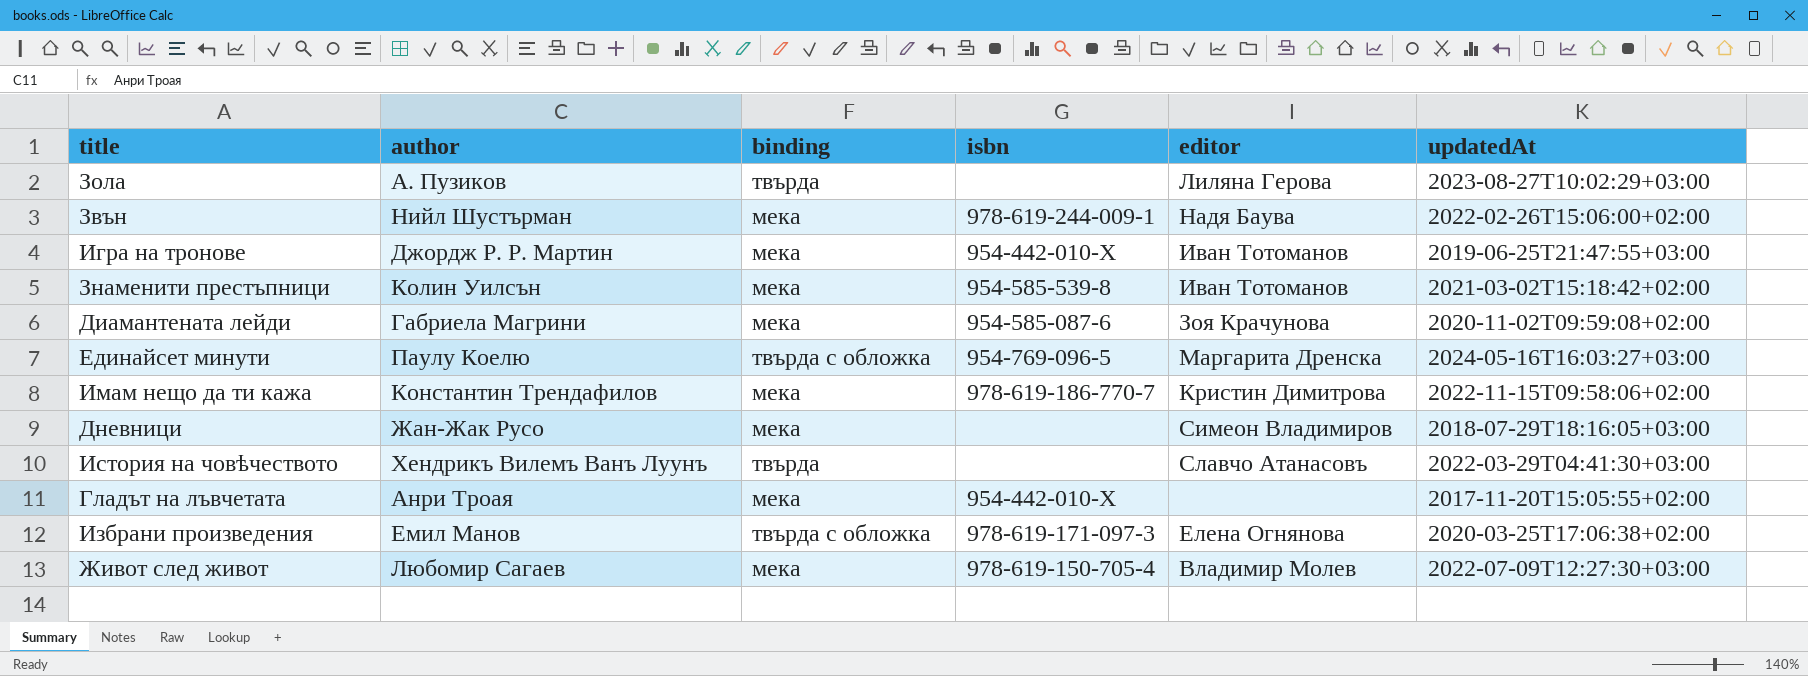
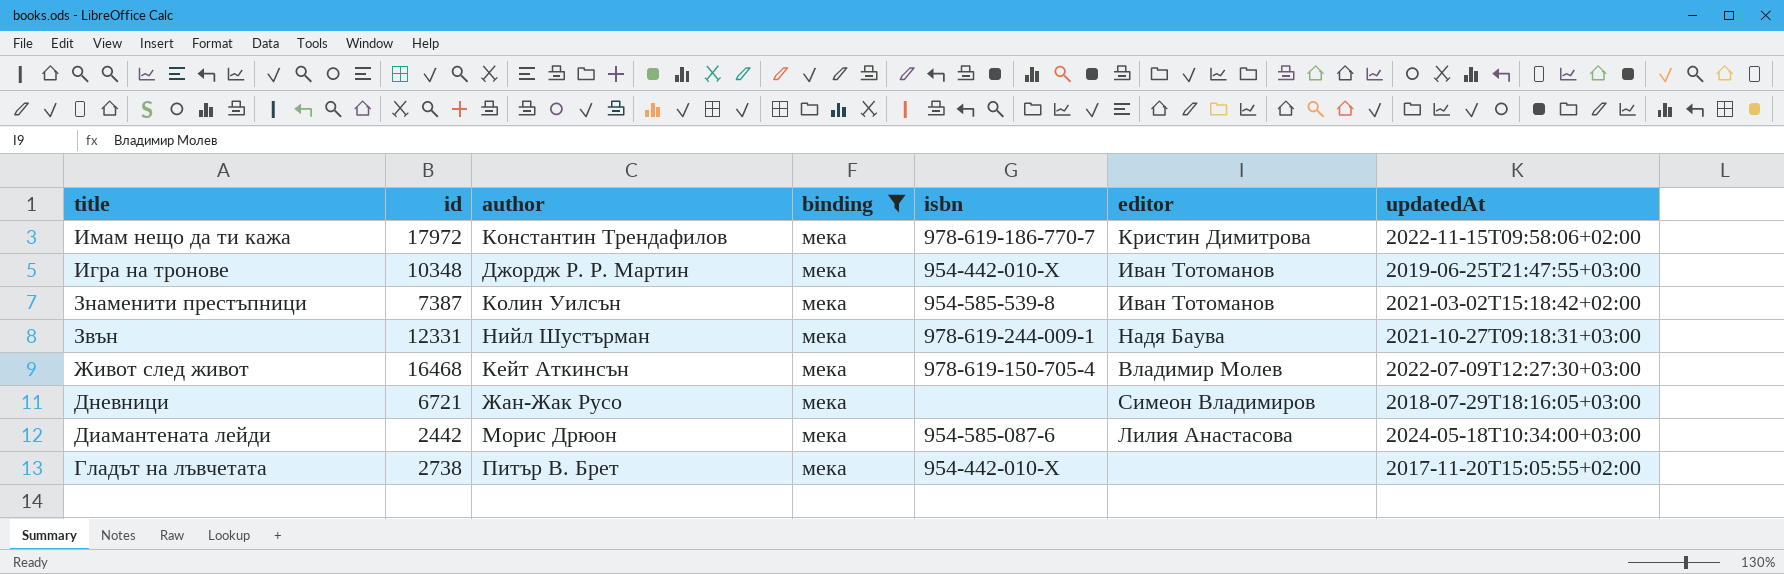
filter: none -> binding = мека
row order: none -> title descending
column id | position: none -> 2
Звън | updatedAt: 2022-02-26T15:06:00+02:00 -> 2021-10-27T09:18:31+03:00
Живот след живот | author: Любомир Сагаев -> Кейт Аткинсън
Диамантената лейди | author: Габриела Магрини -> Морис Дрюон
Диамантената лейди | editor: Зоя Крачунова -> Лилия Анастасова
Диамантената лейди | updatedAt: 2020-11-02T09:59:08+02:00 -> 2024-05-18T10:34:00+03:00
Гладът на лъвчетата | author: Анри Троая -> Питър В. Брет

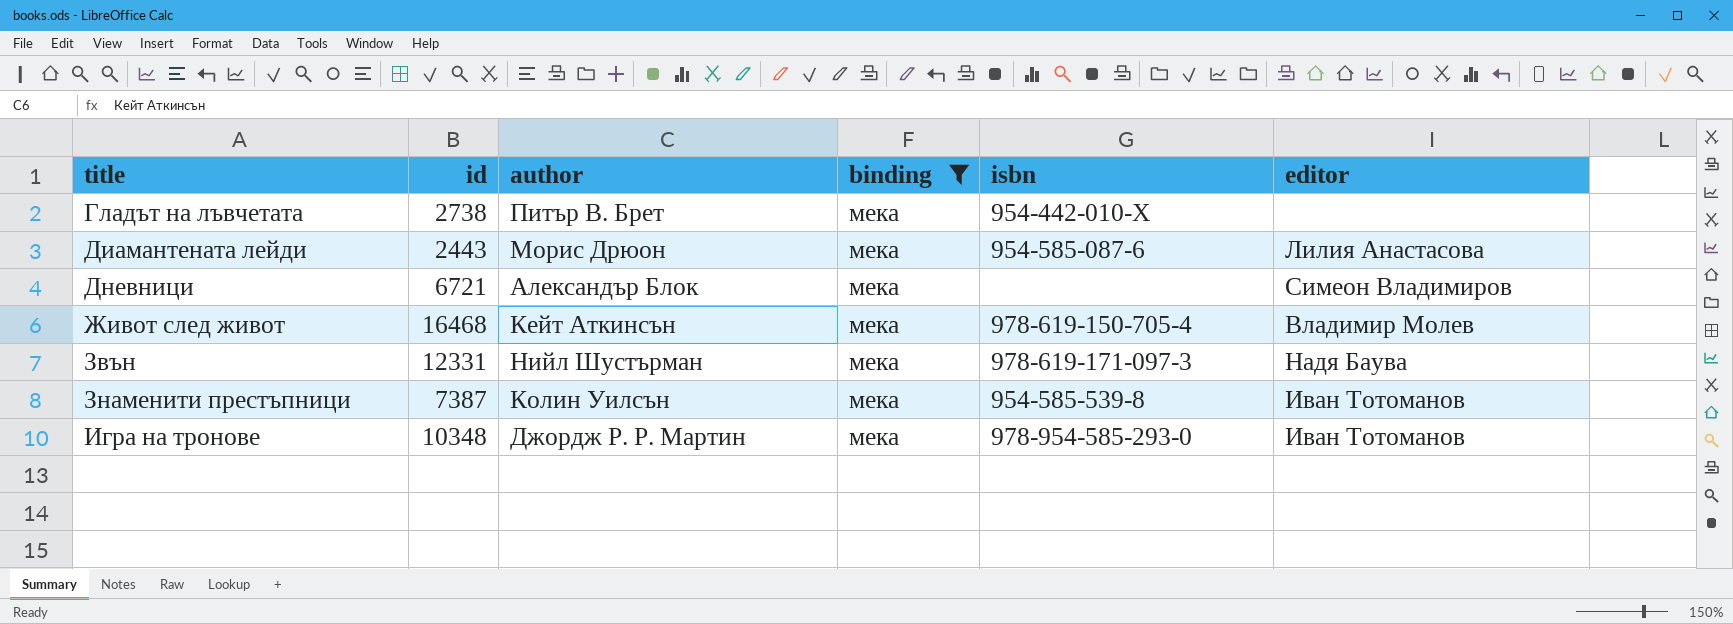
row order: title descending -> title ascending
column updatedAt | position: 7 -> none
row Имам нещо да ти кажа: 17972 | Константин Трендафилов | мека | 978-619-186-770-7 | Кристин Димитрова | 2022-11-15T09:58:06+02:00 -> none
Диамантената лейди | id: 2442 -> 2443
Дневници | author: Жан-Жак Русо -> Александър Блок
Звън | isbn: 978-619-244-009-1 -> 978-619-171-097-3
Игра на тронове | isbn: 954-442-010-X -> 978-954-585-293-0

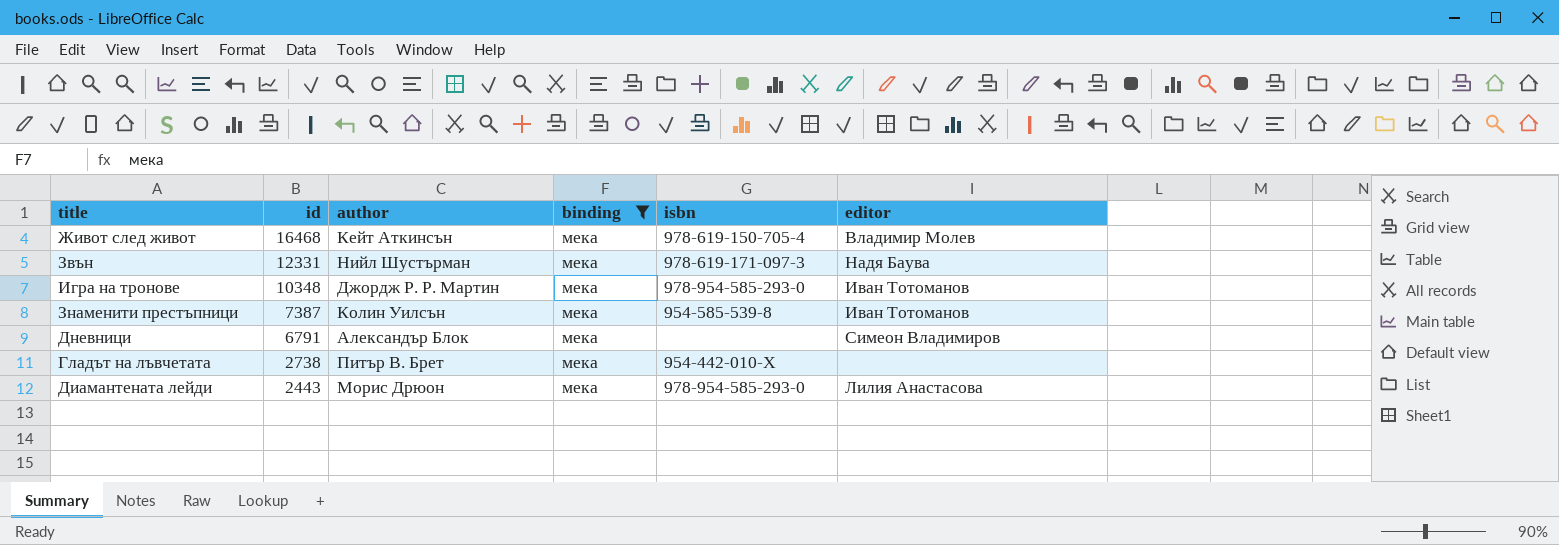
row order: title ascending -> id descending
Дневници | id: 6721 -> 6791
Диамантената лейди | isbn: 954-585-087-6 -> 978-954-585-293-0

